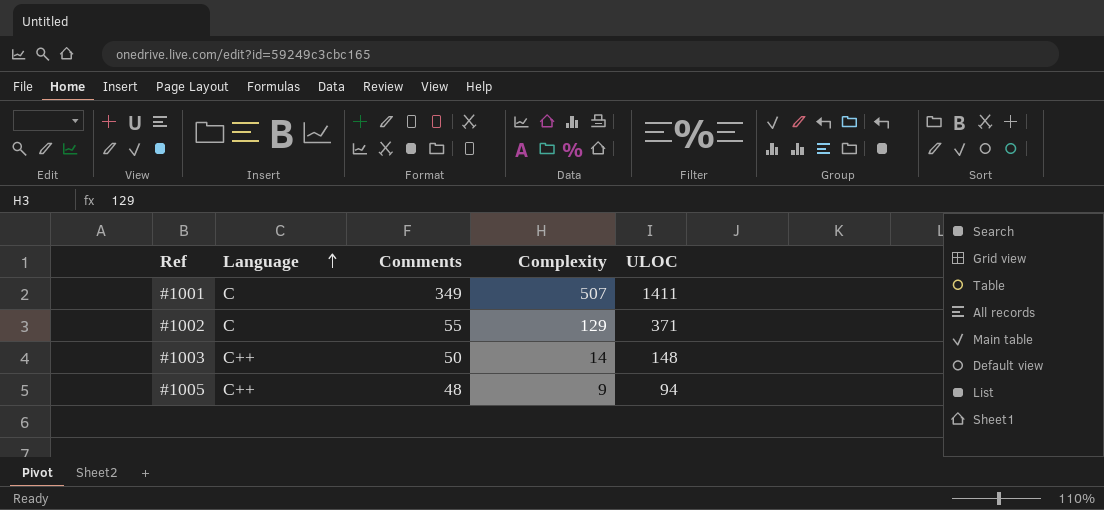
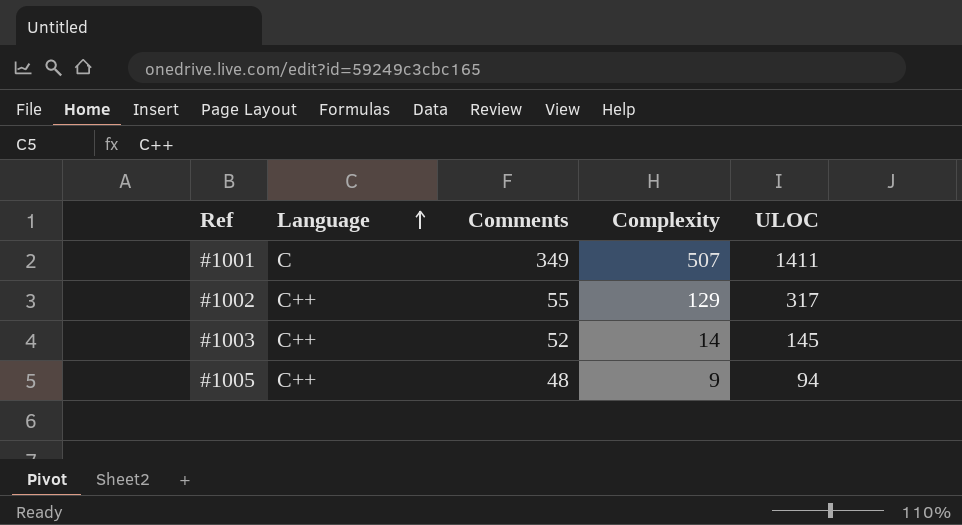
#1002 | Language: C -> C++
#1002 | ULOC: 371 -> 317
#1003 | Comments: 50 -> 52
#1003 | ULOC: 148 -> 145

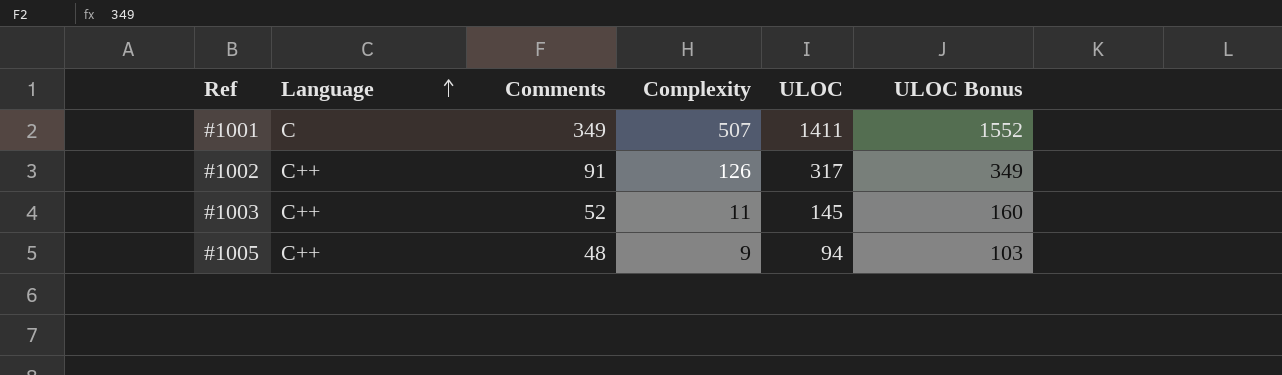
column ULOC Bonus | formula: none -> [ULOC] * 1.1
#1002 | Comments: 55 -> 91
#1002 | Complexity: 129 -> 126
#1003 | Complexity: 14 -> 11

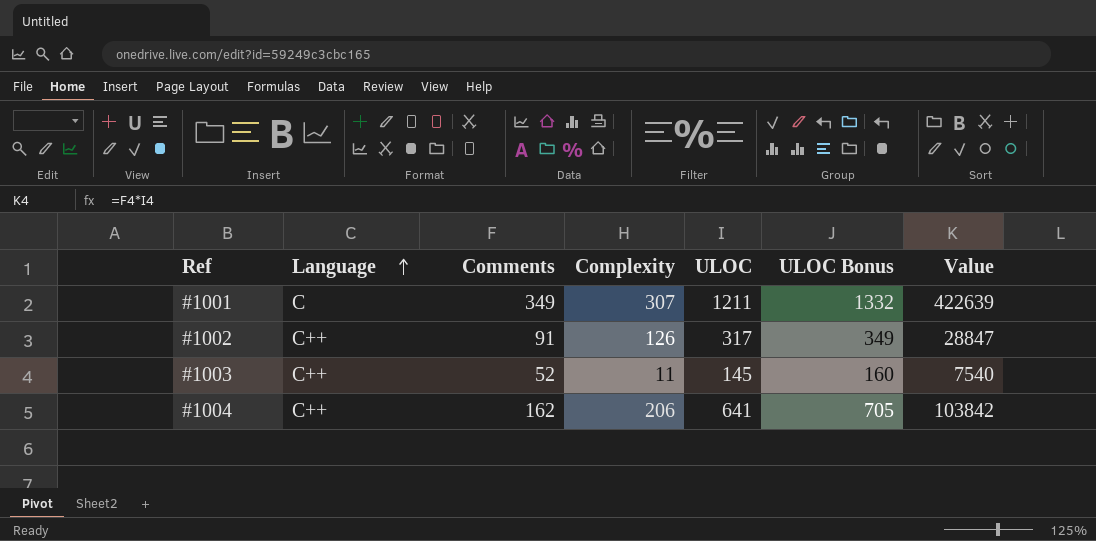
column Value | formula: none -> [Comments] * [ULOC]
row #1005: C++ | 48 | 9 | 94 | 103 -> none
#1001 | Complexity: 507 -> 307
#1001 | ULOC: 1411 -> 1211
#1001 | ULOC Bonus: 1552 -> 1332
row #1004: none -> C++ | 162 | 206 | 641 | 705 | 103842

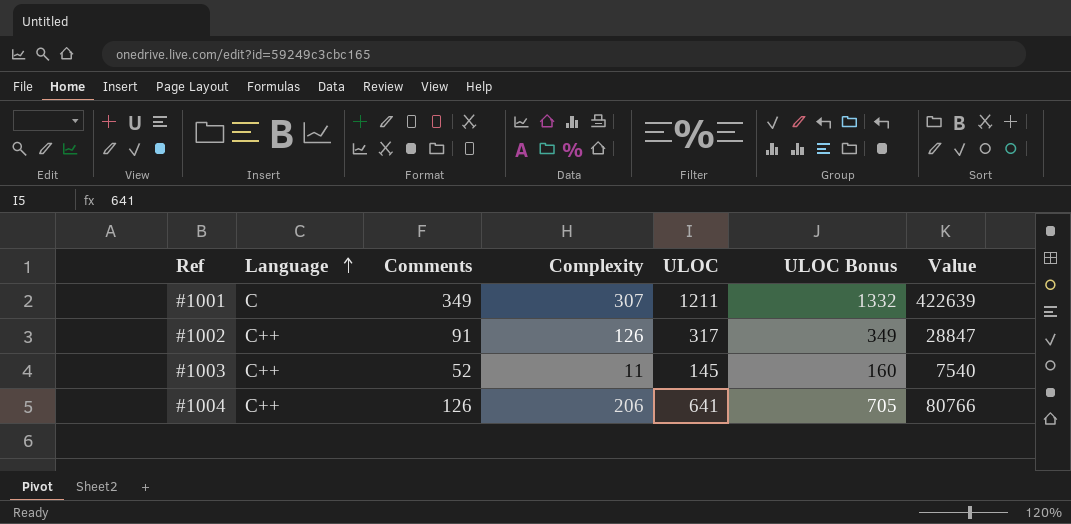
#1004 | Comments: 162 -> 126
#1004 | Value: 103842 -> 80766

